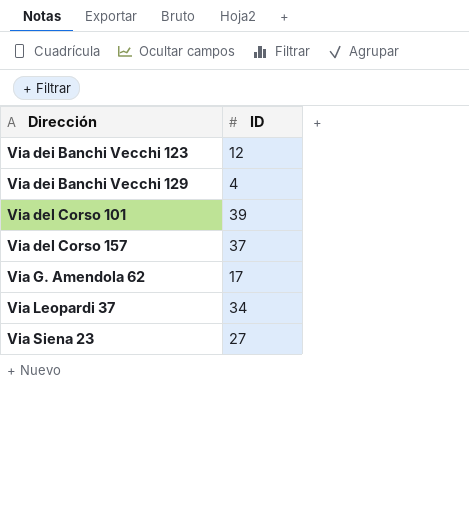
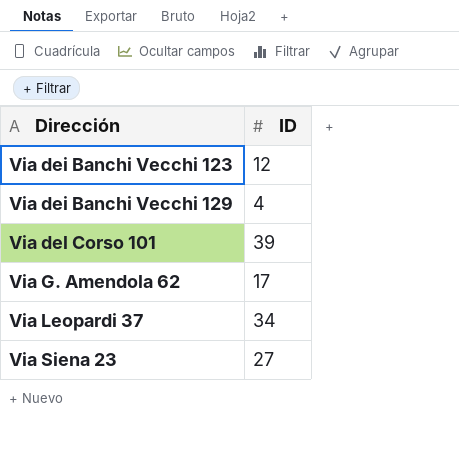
row Via del Corso 157: 37 -> none

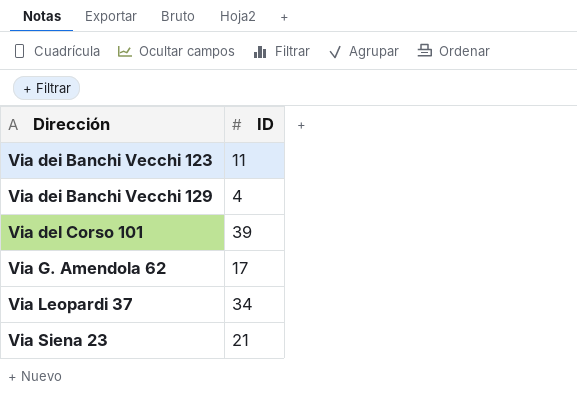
Via dei Banchi Vecchi 123 | ID: 12 -> 11
Via Siena 23 | ID: 27 -> 21

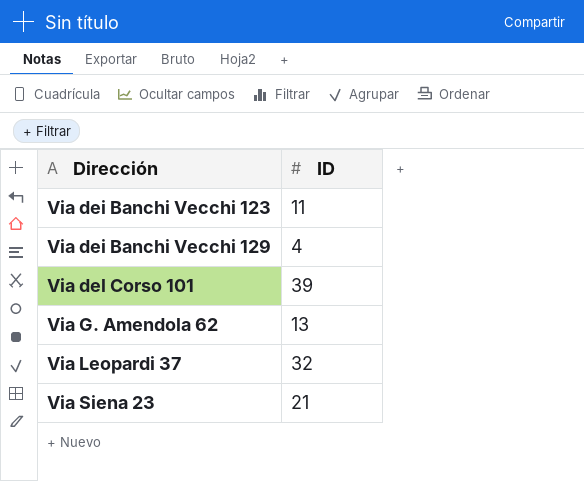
Via G. Amendola 62 | ID: 17 -> 13
Via Leopardi 37 | ID: 34 -> 32

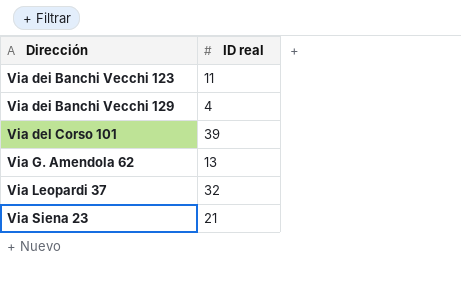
column name: ID -> ID real

